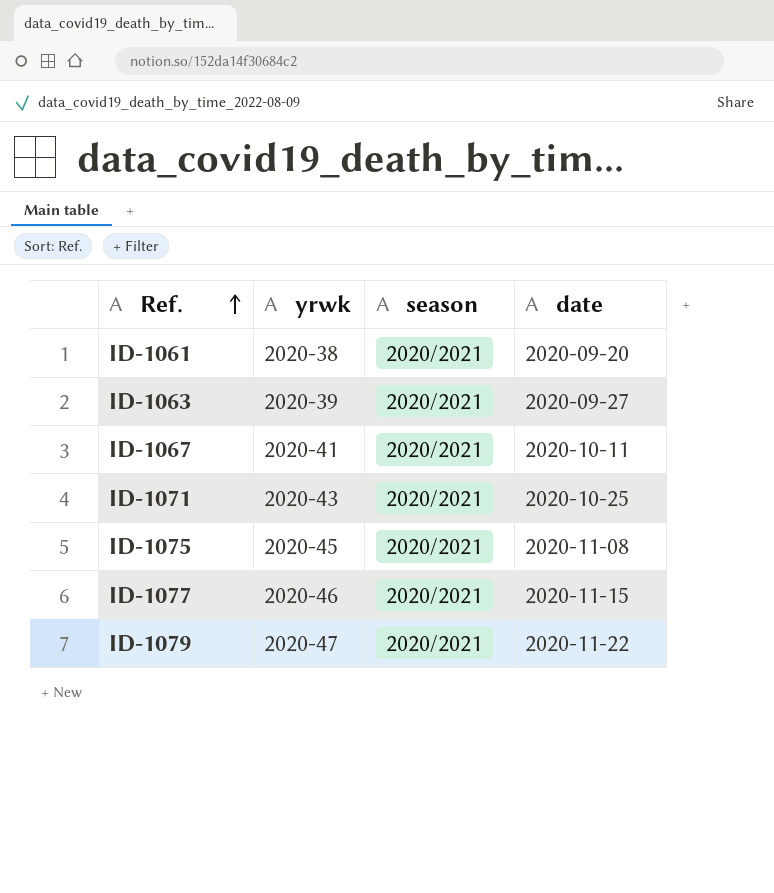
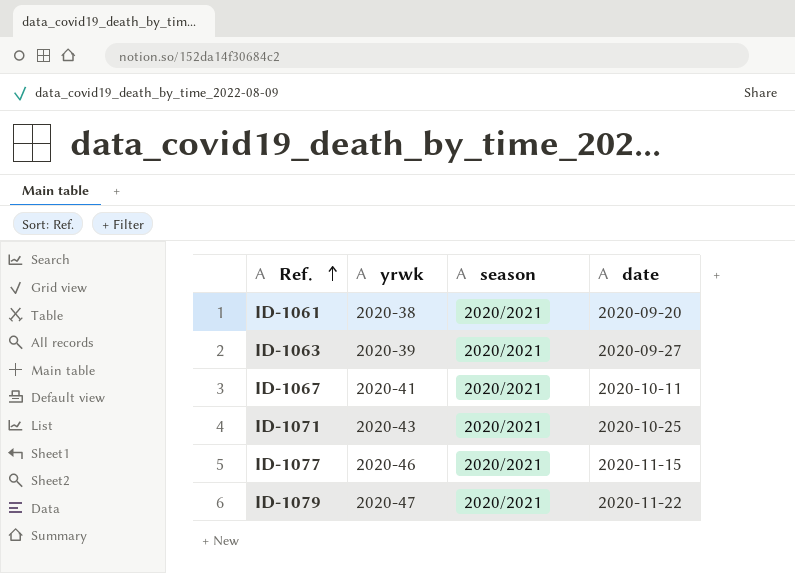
row ID-1075: 2020-45 | 2020/2021 | 2020-11-08 -> none

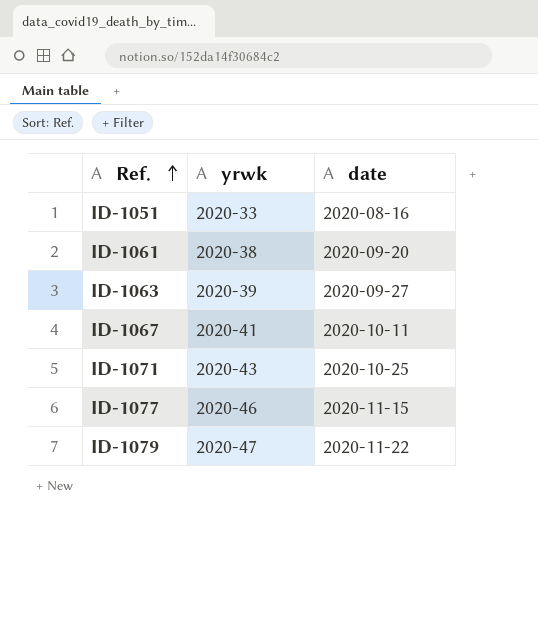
column season | position: 3 -> none
row ID-1051: none -> 2020-33 | 2020-08-16

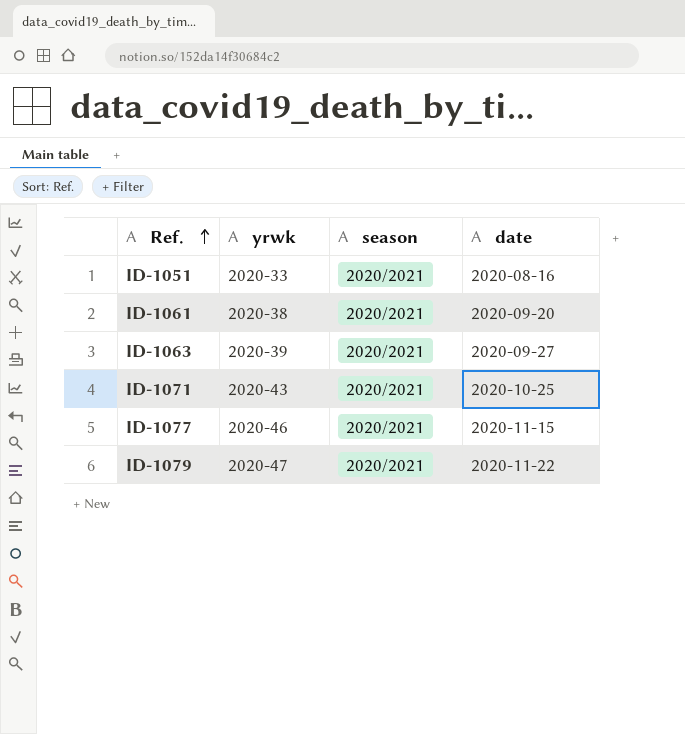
column season | position: none -> 3
row ID-1067: 2020-41 | 2020-10-11 -> none

